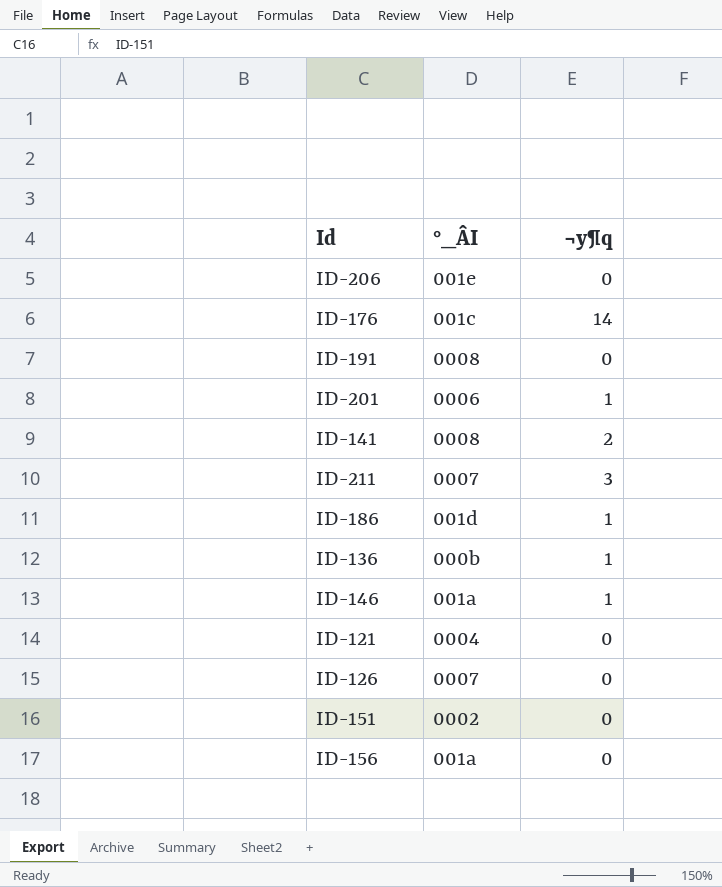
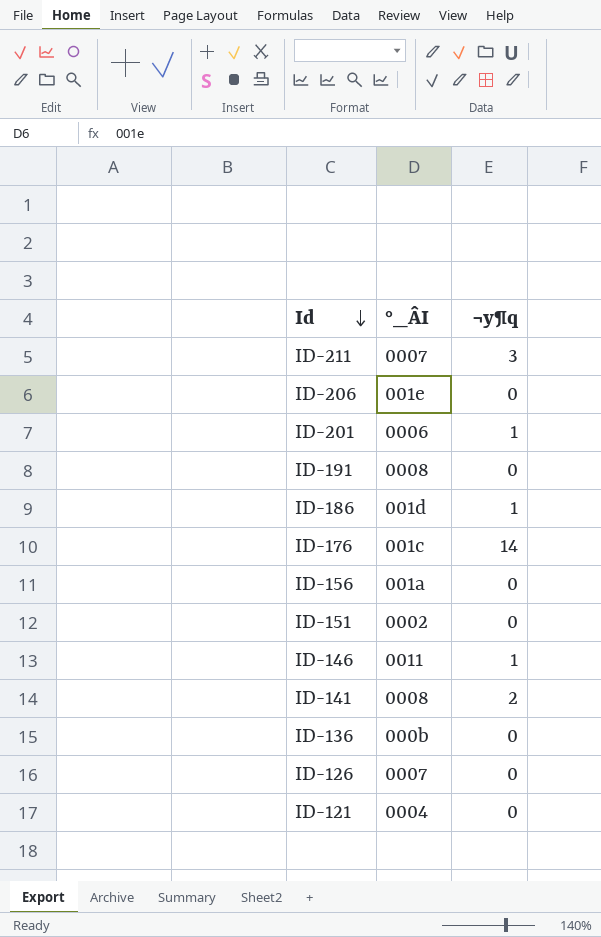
row order: none -> Id descending
ID-146 | °_ÂI: 001a -> 0011
ID-136 | ¬y¶q: 1 -> 0

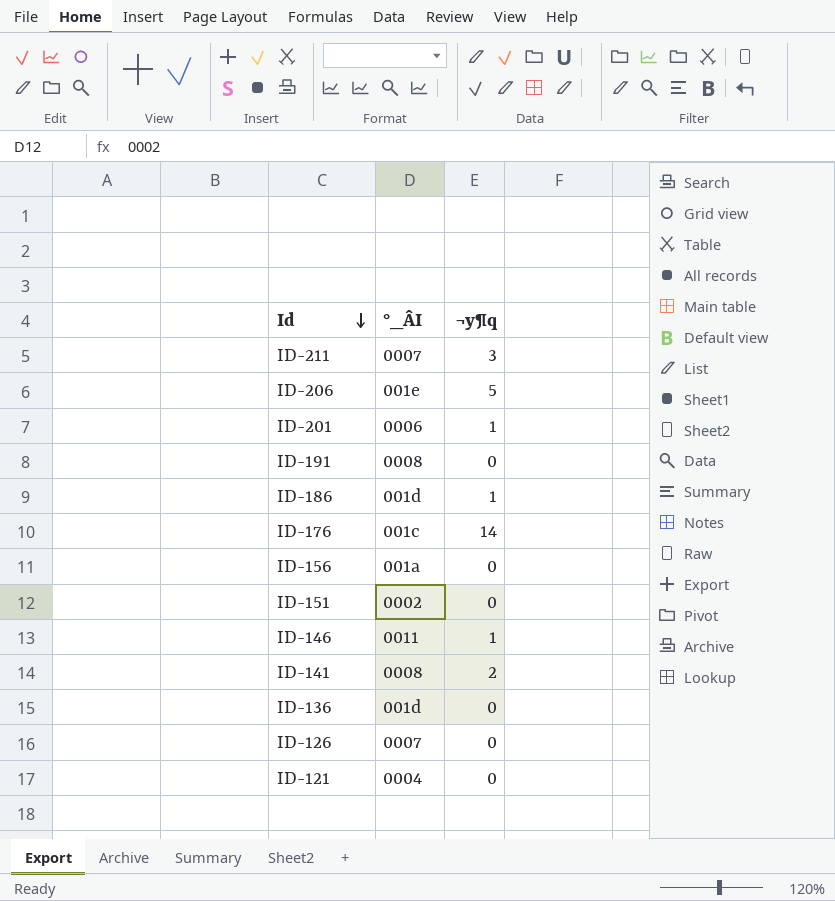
ID-206 | ¬y¶q: 0 -> 5
ID-136 | °_ÂI: 000b -> 001d

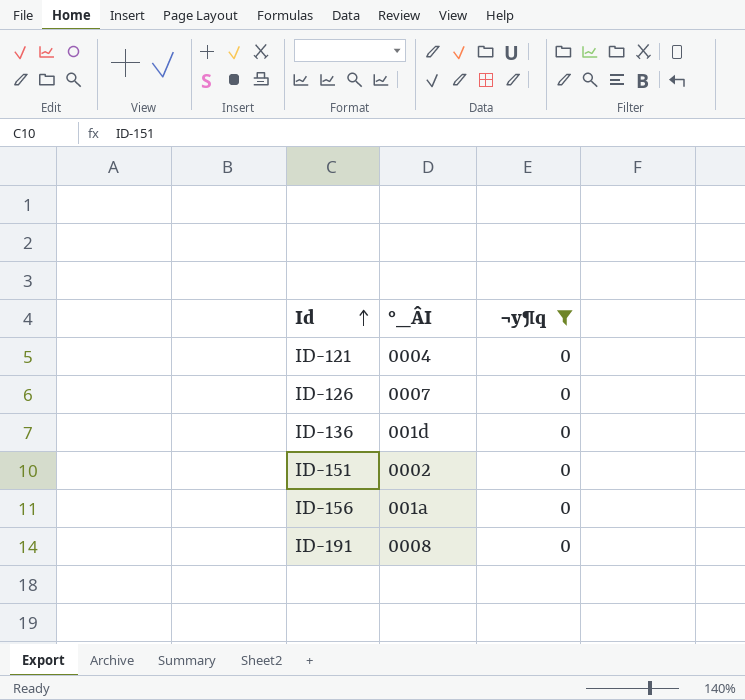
filter: none -> ¬y¶q = 0
row order: Id descending -> Id ascending

